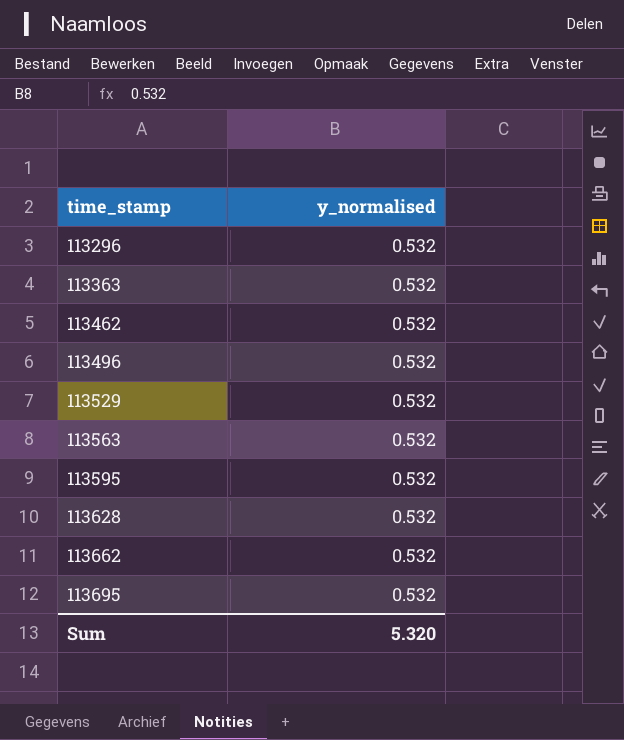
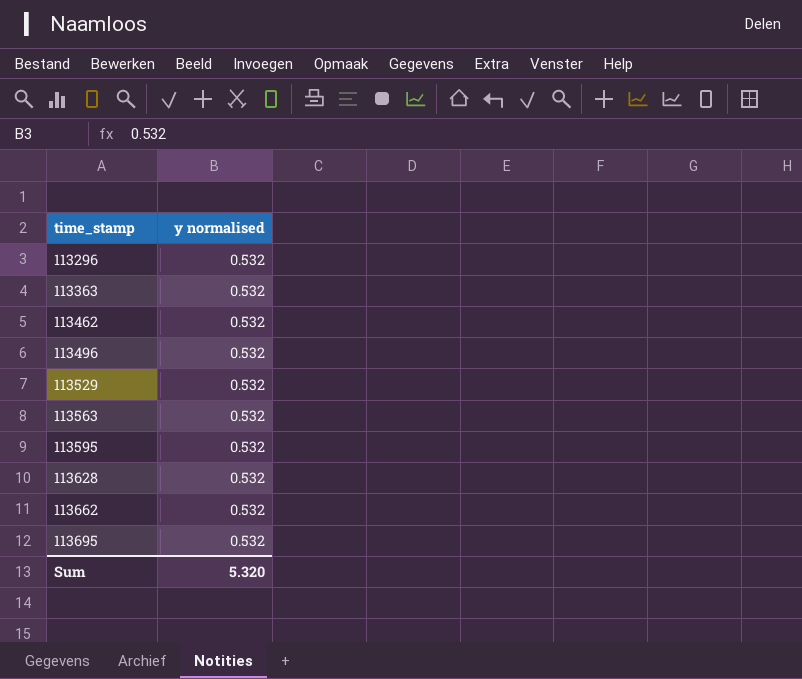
column name: y_normalised -> y normalised

